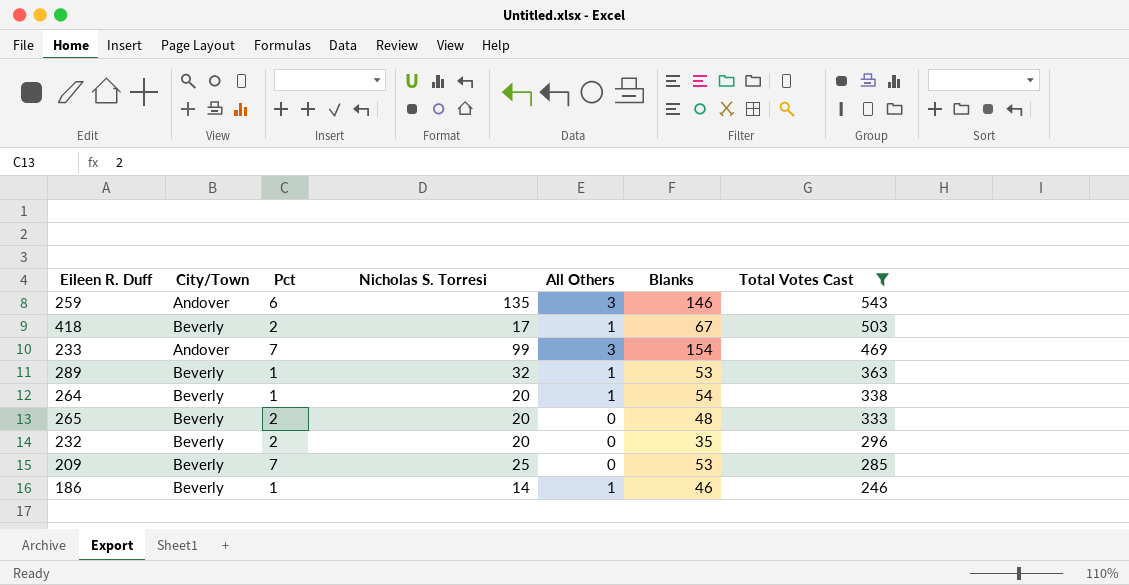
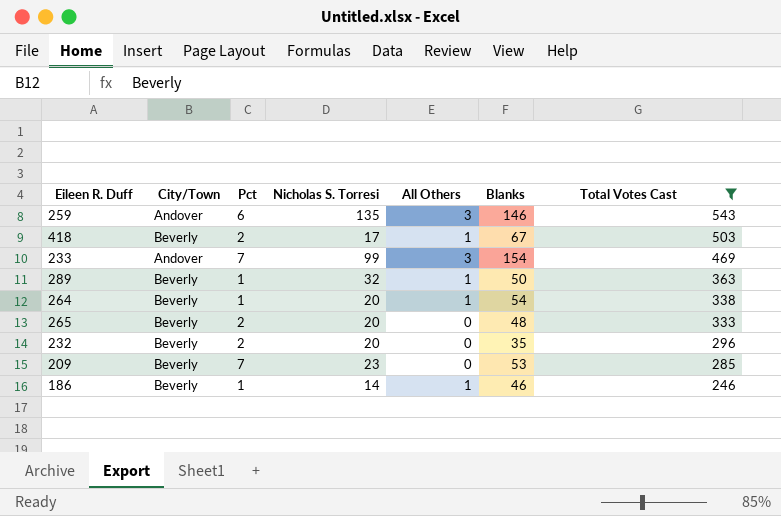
289 | Blanks: 53 -> 50
209 | Nicholas S. Torresi: 25 -> 23

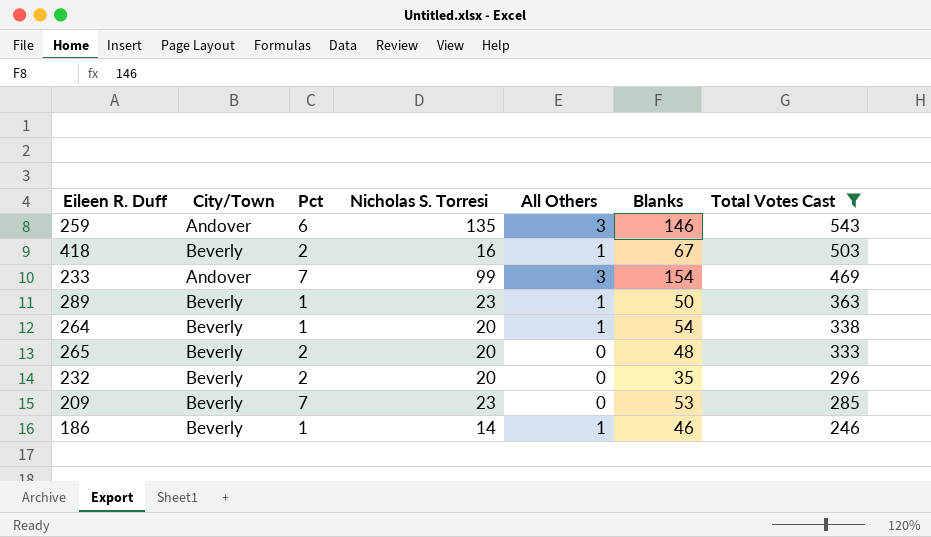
418 | Nicholas S. Torresi: 17 -> 16
289 | Nicholas S. Torresi: 32 -> 23

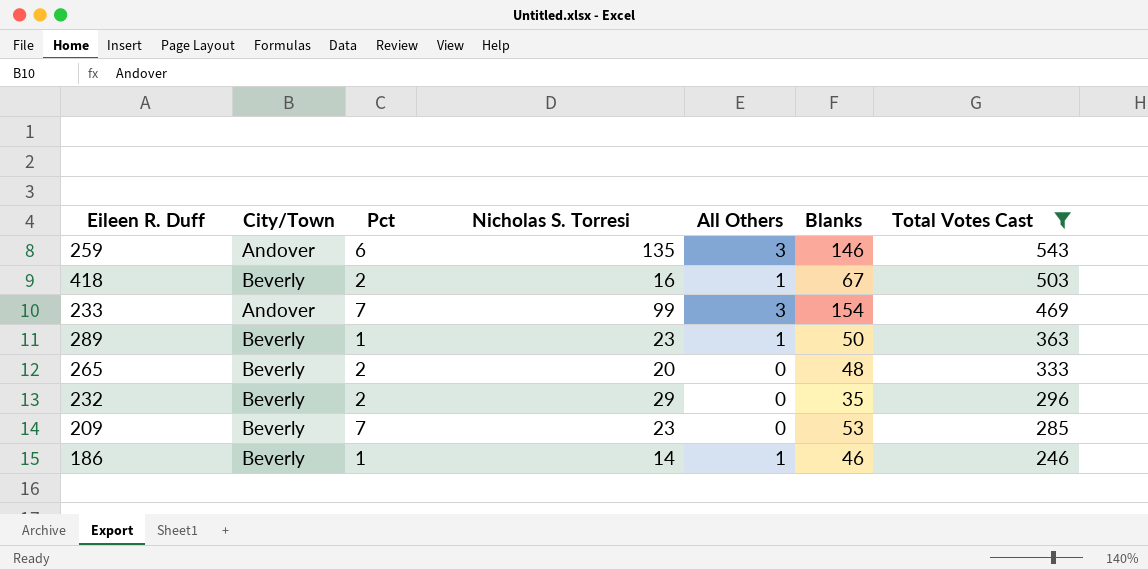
row 264: Beverly | 1 | 20 | 1 | 54 | 338 -> none
232 | Nicholas S. Torresi: 20 -> 29

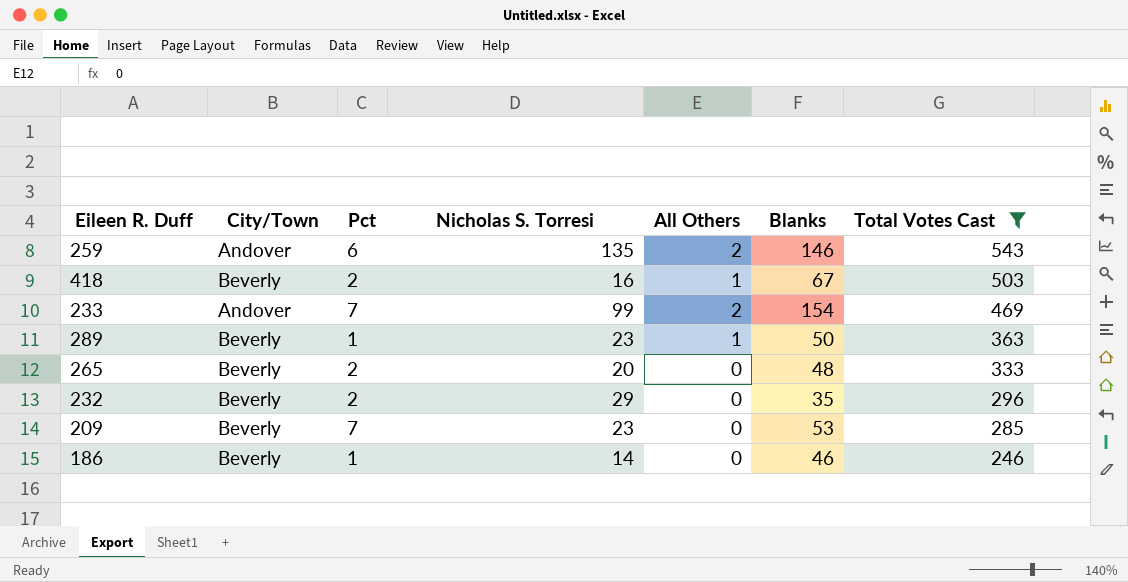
259 | All Others: 3 -> 2
233 | All Others: 3 -> 2
186 | All Others: 1 -> 0

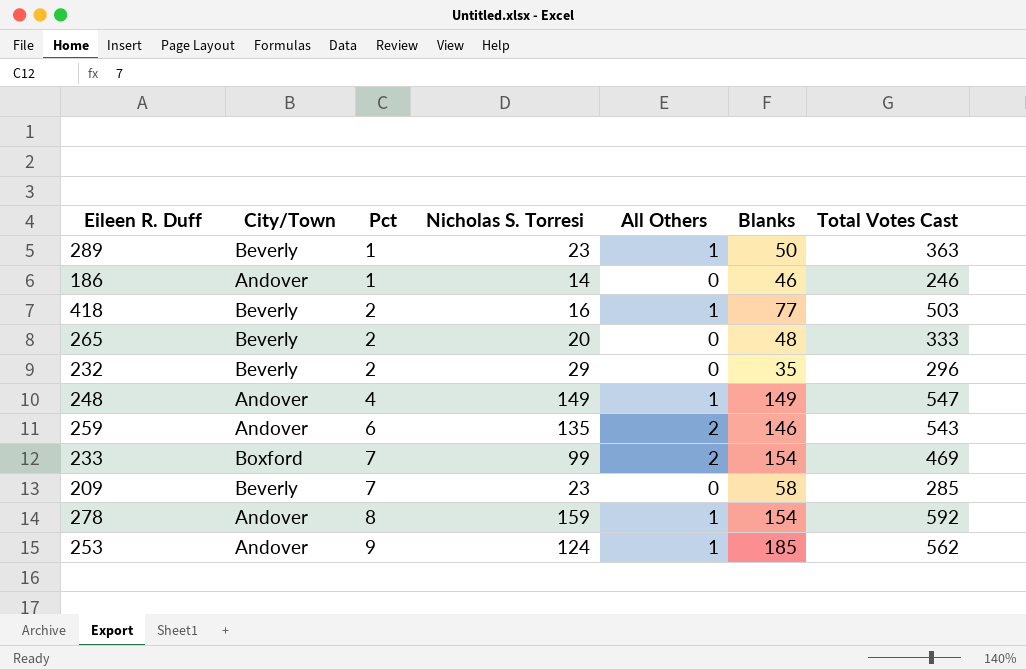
filter: Total Votes Cast <= 543 -> none
row order: Total Votes Cast descending -> Pct ascending
186 | City/Town: Beverly -> Andover
418 | Blanks: 67 -> 77
233 | City/Town: Andover -> Boxford
209 | Blanks: 53 -> 58

